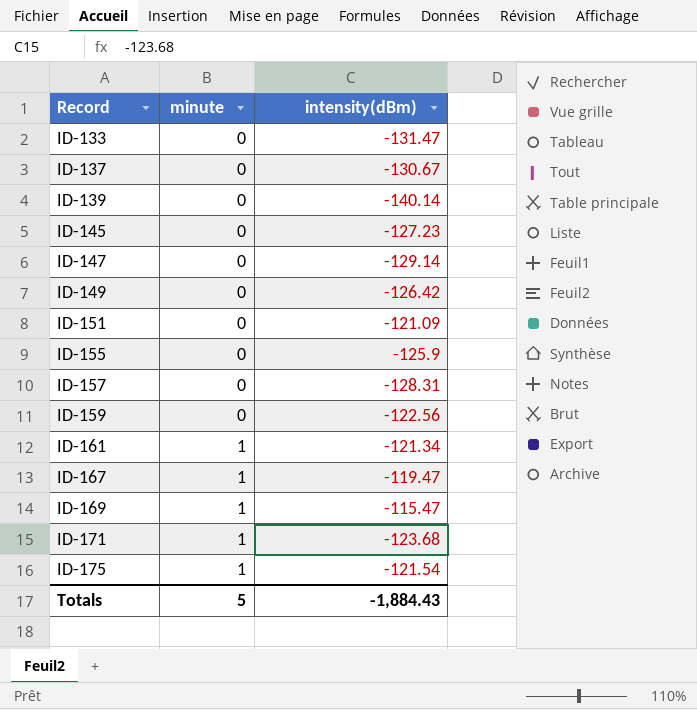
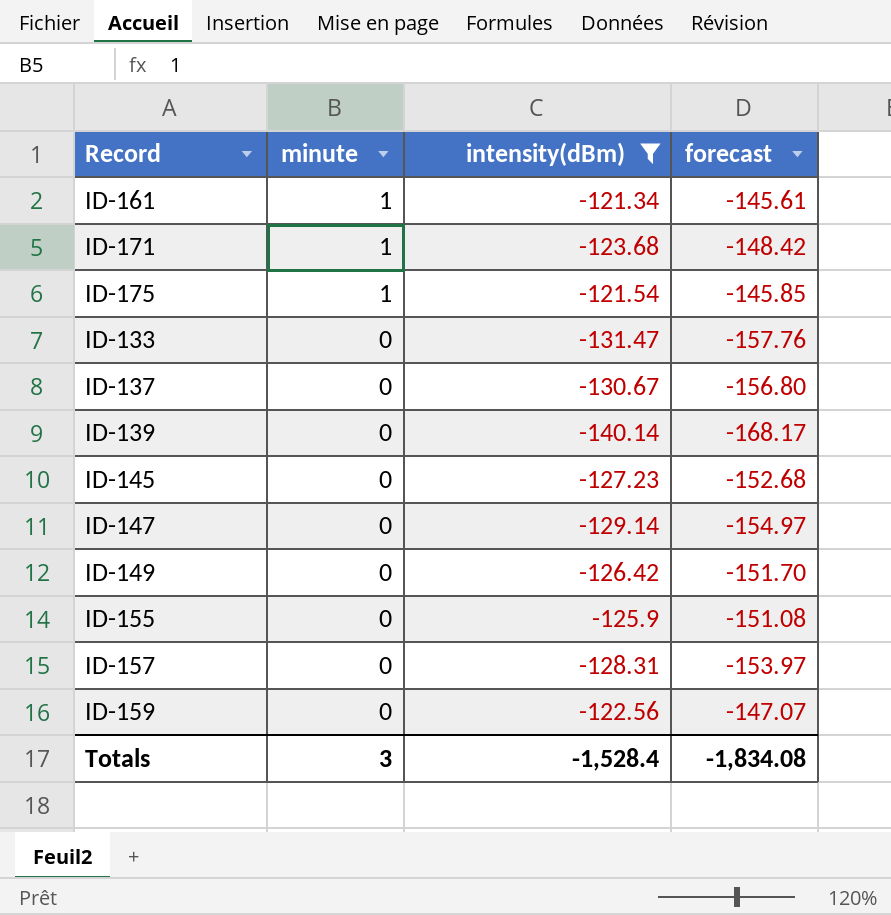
filter: none -> intensity(dBm) <= -121.34
row order: Record ascending -> minute descending
column forecast | formula: none -> [intensity(dBm)] * 1.2
Totals | minute: 5 -> 3
Totals | intensity(dBm): -1,884.43 -> -1,528.4

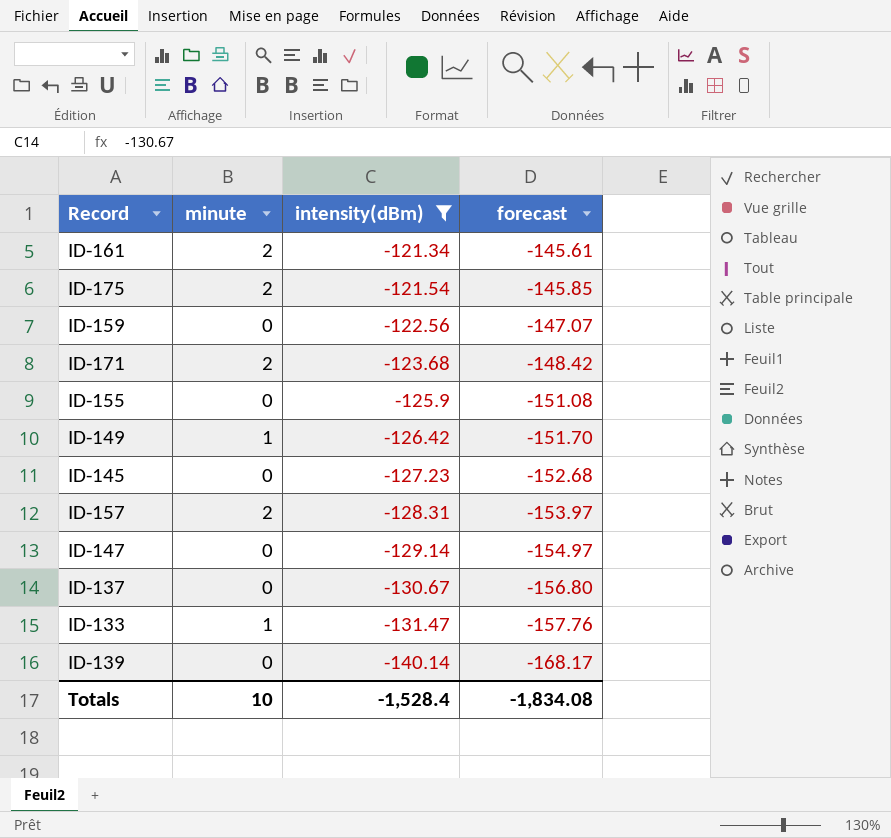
row order: minute descending -> intensity(dBm) descending
ID-161 | minute: 1 -> 2
ID-175 | minute: 1 -> 2
ID-171 | minute: 1 -> 2
ID-149 | minute: 0 -> 1
ID-157 | minute: 0 -> 2
ID-133 | minute: 0 -> 1
Totals | minute: 3 -> 10

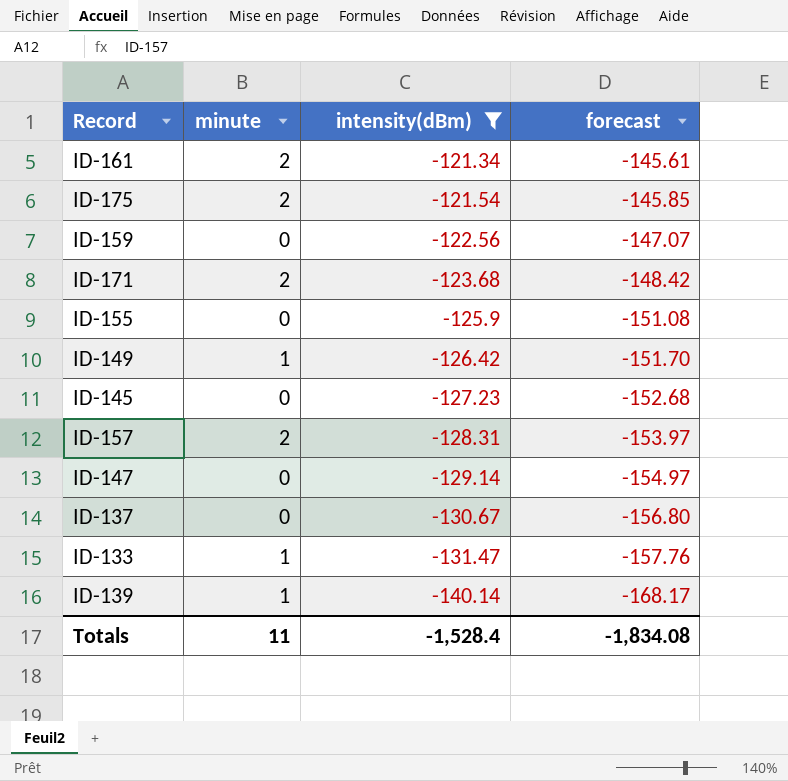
ID-139 | minute: 0 -> 1
Totals | minute: 10 -> 11

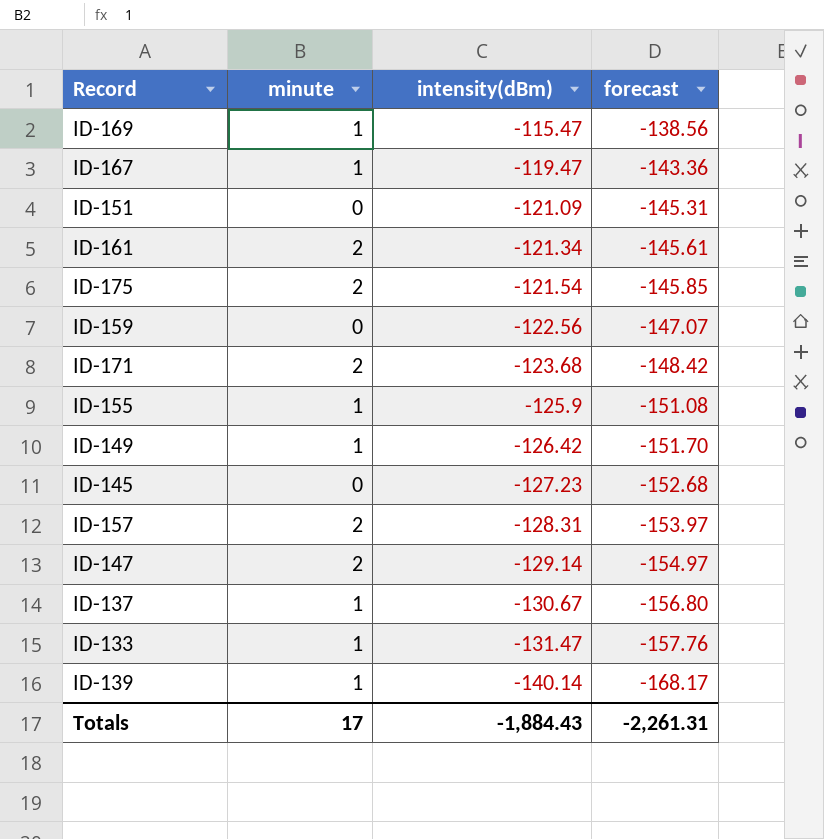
filter: intensity(dBm) <= -121.34 -> none
ID-155 | minute: 0 -> 1
ID-147 | minute: 0 -> 2
ID-137 | minute: 0 -> 1
Totals | minute: 11 -> 17
Totals | intensity(dBm): -1,528.4 -> -1,884.43
Totals | forecast: -1,834.08 -> -2,261.31

